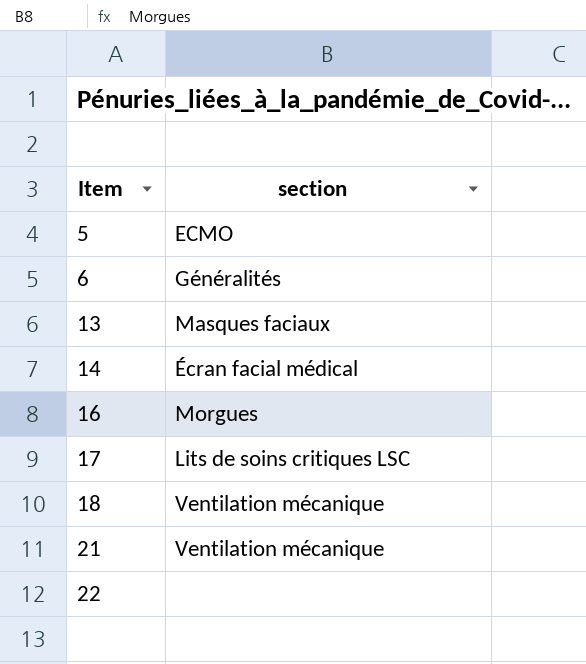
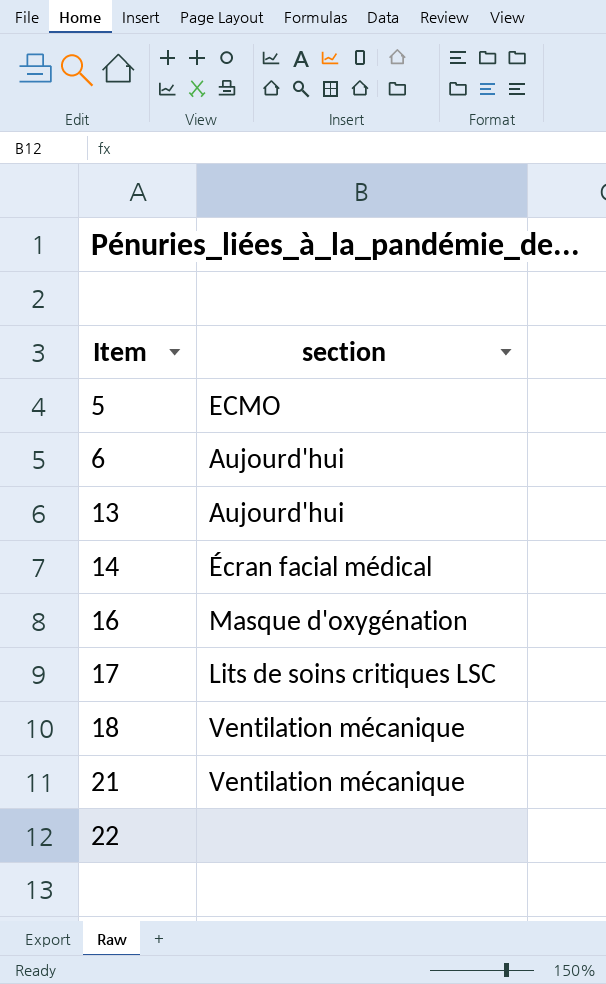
6 | section: Généralités -> Aujourd'hui
13 | section: Masques faciaux -> Aujourd'hui
16 | section: Morgues -> Masque d'oxygénation

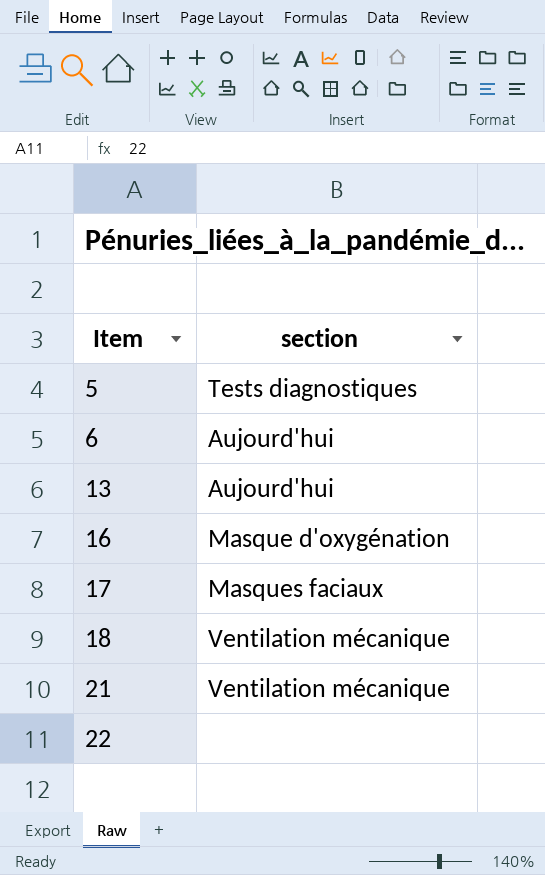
row 14: Écran facial médical -> none
5 | section: ECMO -> Tests diagnostiques
17 | section: Lits de soins critiques LSC -> Masques faciaux

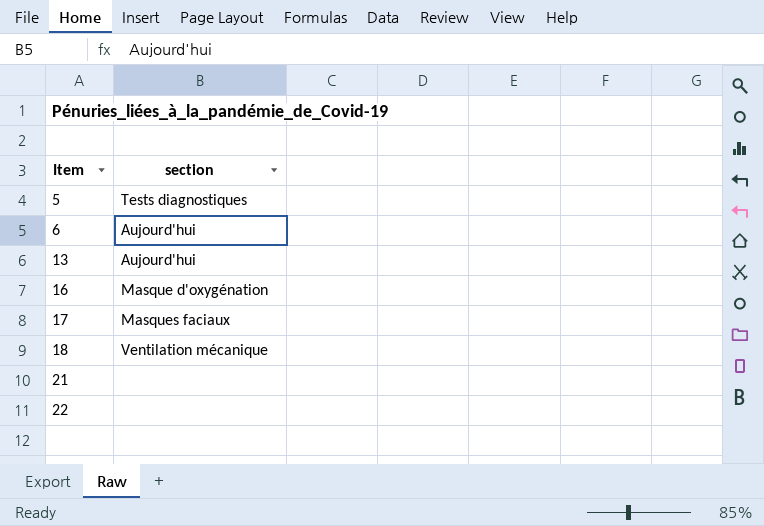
21 | section: Ventilation mécanique -> none

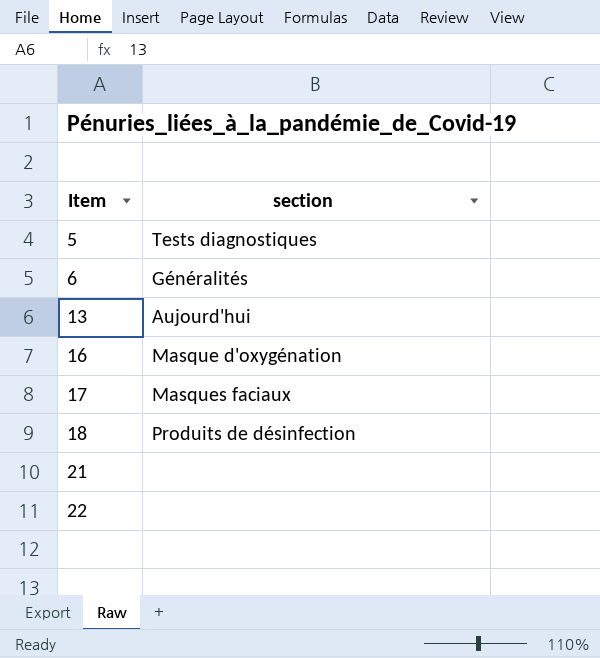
6 | section: Aujourd'hui -> Généralités
18 | section: Ventilation mécanique -> Produits de désinfection

